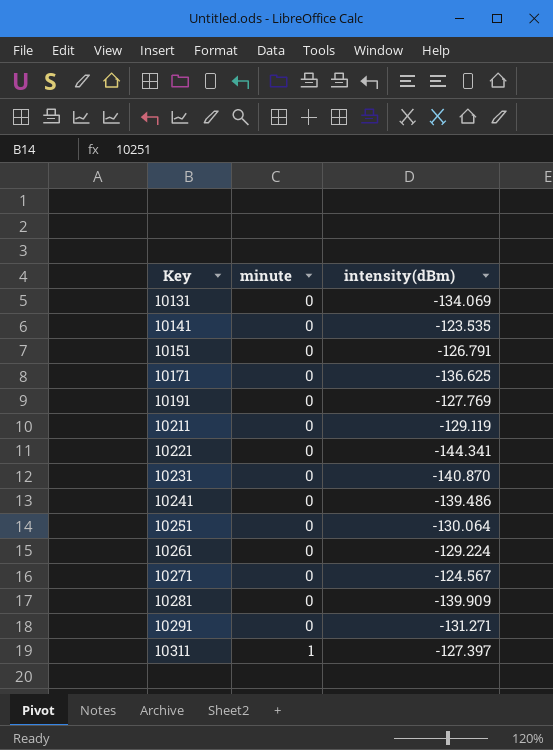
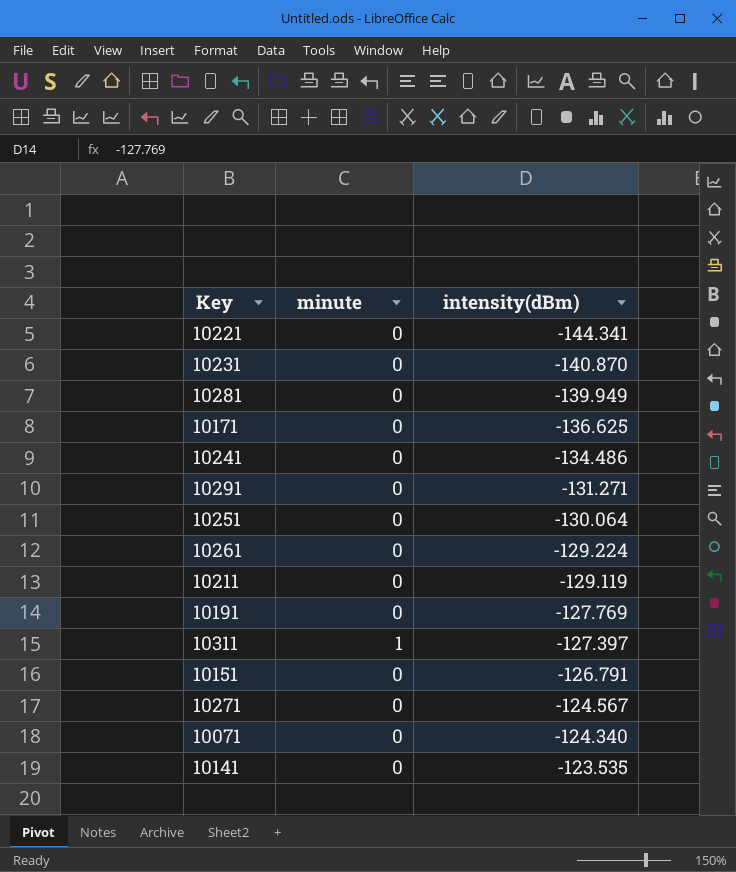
row order: Key ascending -> intensity(dBm) ascending
row 10131: 0 | -134.069 -> none
10281 | intensity(dBm): -139.909 -> -139.949
10241 | intensity(dBm): -139.486 -> -134.486
row 10071: none -> 0 | -124.340

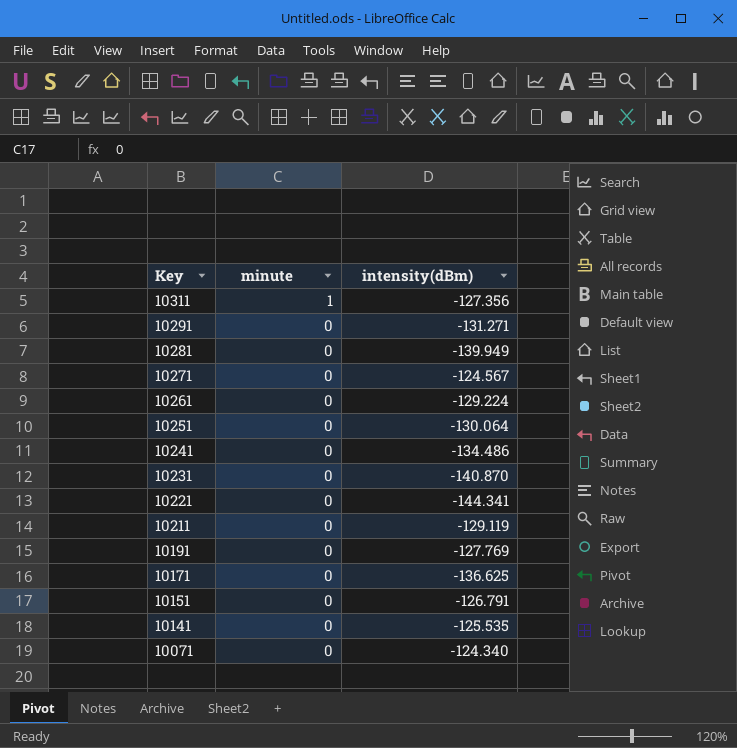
row order: intensity(dBm) ascending -> Key descending
10311 | intensity(dBm): -127.397 -> -127.356
10141 | intensity(dBm): -123.535 -> -125.535

